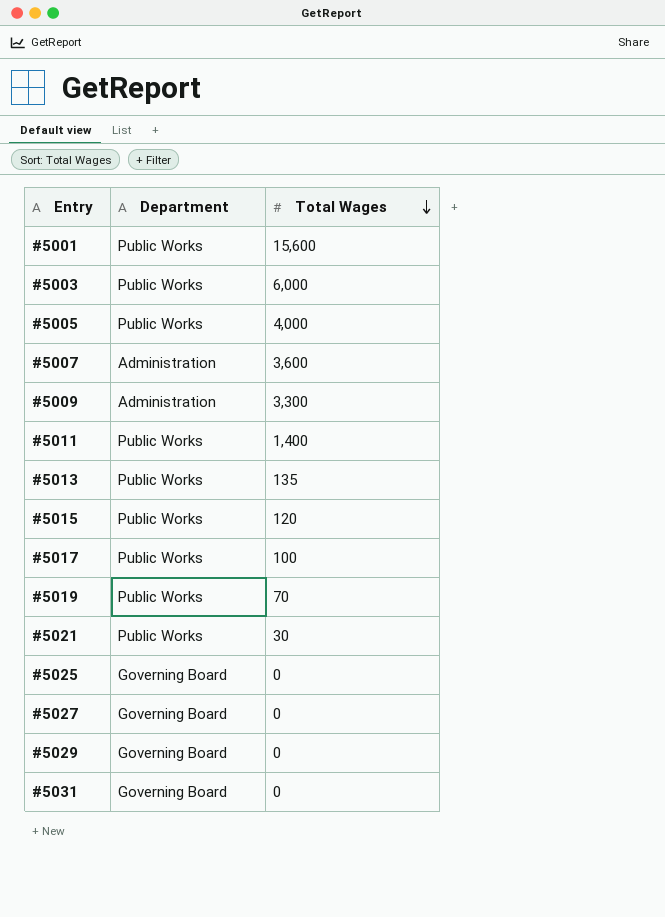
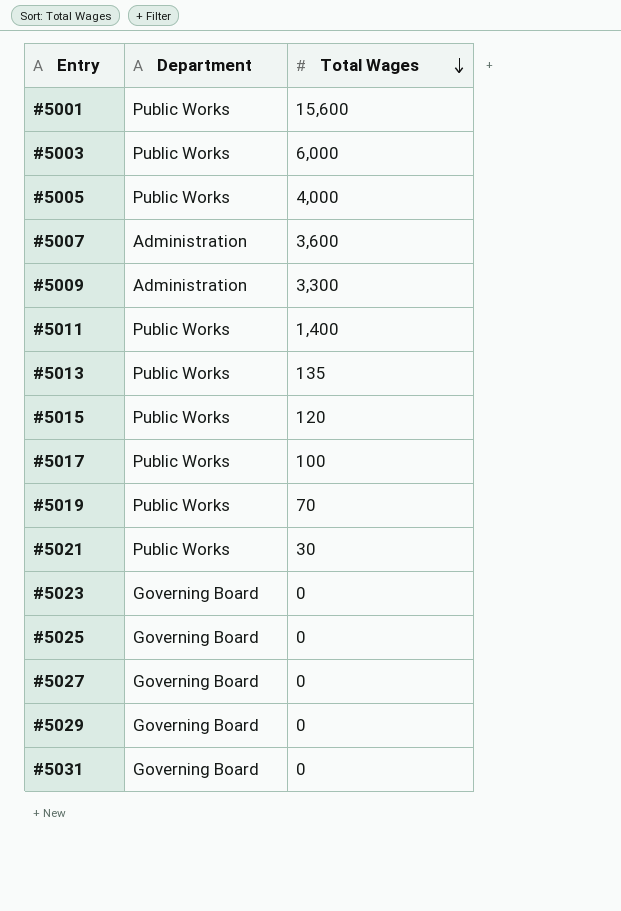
row #5023: none -> Governing Board | 0

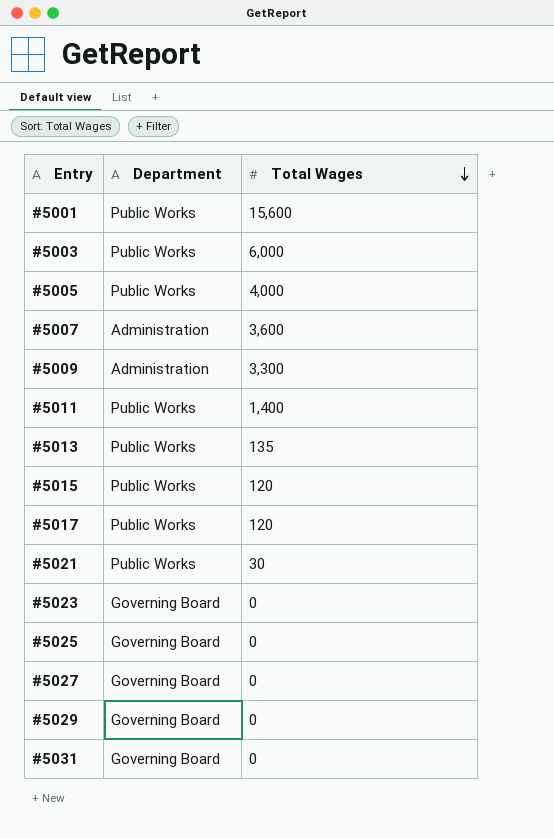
row #5019: Public Works | 70 -> none
#5017 | Total Wages: 100 -> 120

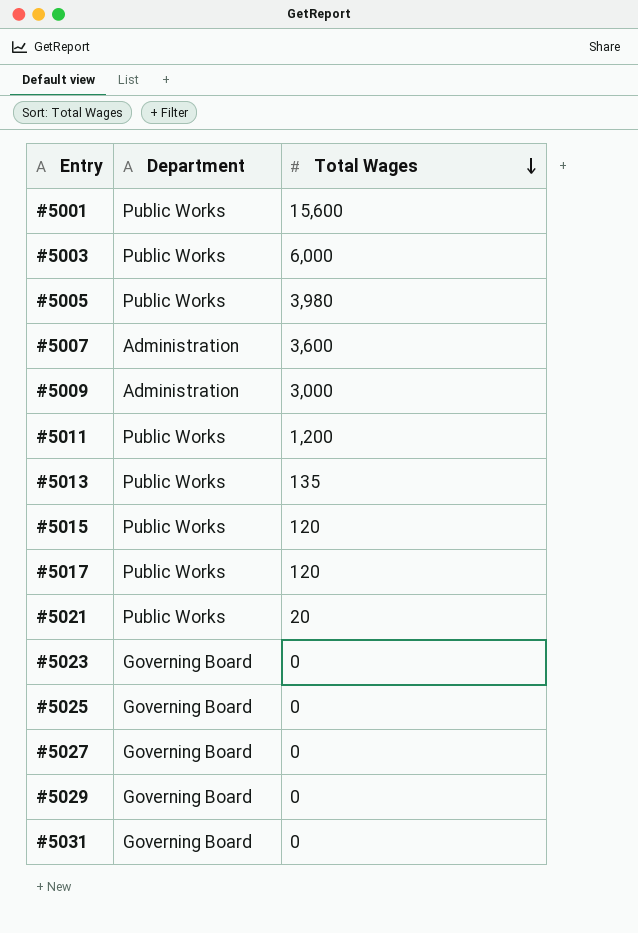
#5005 | Total Wages: 4,000 -> 3,980
#5009 | Total Wages: 3,300 -> 3,000
#5011 | Total Wages: 1,400 -> 1,200
#5021 | Total Wages: 30 -> 20

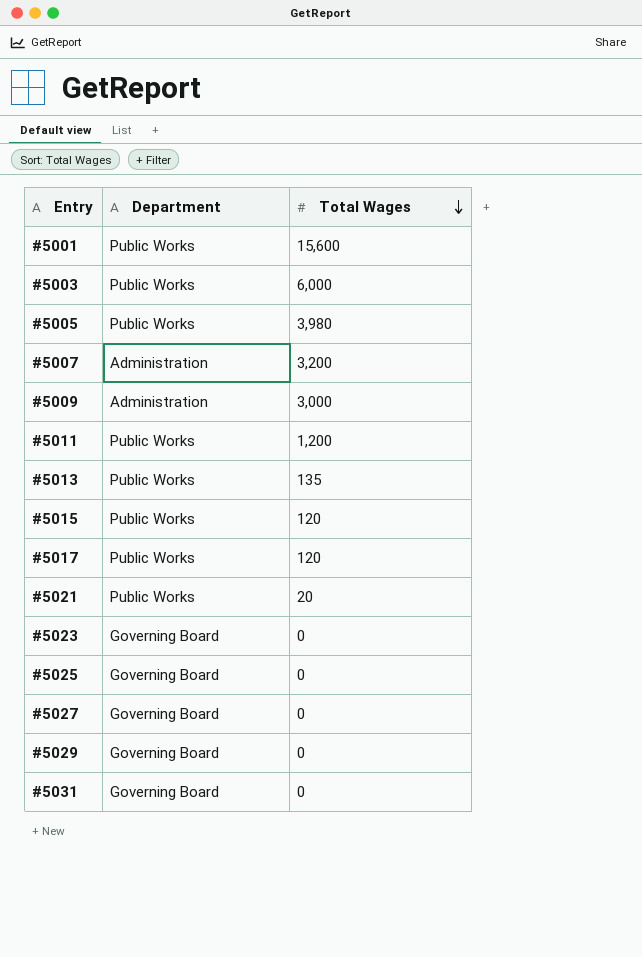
#5007 | Total Wages: 3,600 -> 3,200

